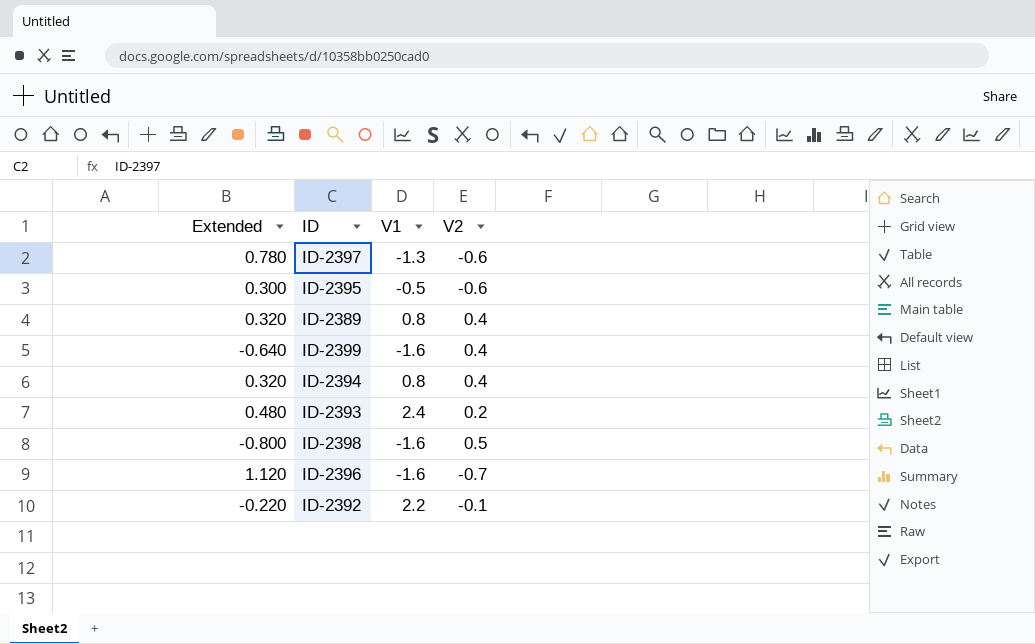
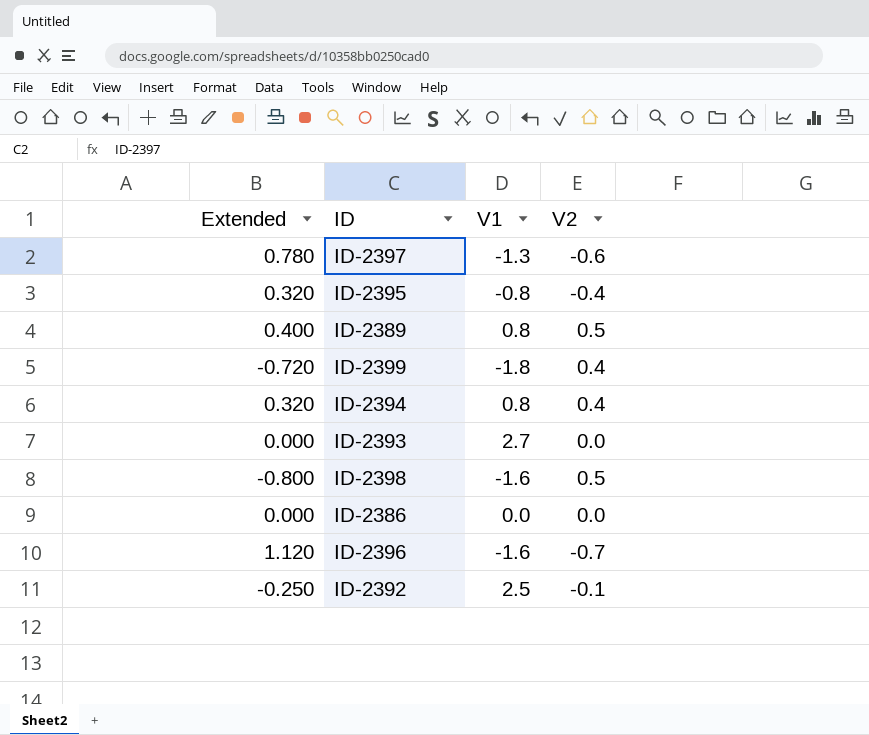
ID-2395 | Extended: 0.300 -> 0.320
ID-2395 | V1: -0.5 -> -0.8
ID-2395 | V2: -0.6 -> -0.4
ID-2389 | Extended: 0.320 -> 0.400
ID-2389 | V2: 0.4 -> 0.5
ID-2399 | Extended: -0.640 -> -0.720
ID-2399 | V1: -1.6 -> -1.8
ID-2393 | Extended: 0.480 -> 0.000
ID-2393 | V1: 2.4 -> 2.7
ID-2393 | V2: 0.2 -> 0.0
row ID-2386: none -> 0.000 | 0.0 | 0.0
ID-2392 | Extended: -0.220 -> -0.250
ID-2392 | V1: 2.2 -> 2.5

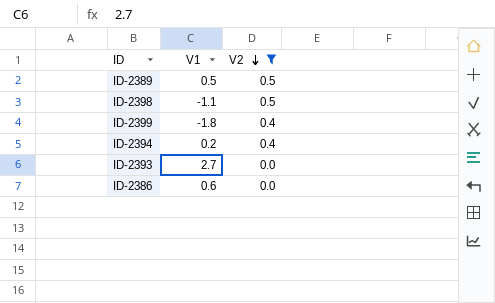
filter: none -> V2 >= 0.0
row order: none -> V2 descending
column Extended | formula: [V1] * [V2] -> none
ID-2389 | V1: 0.8 -> 0.5
ID-2398 | V1: -1.6 -> -1.1
ID-2394 | V1: 0.8 -> 0.2
ID-2386 | V1: 0.0 -> 0.6

